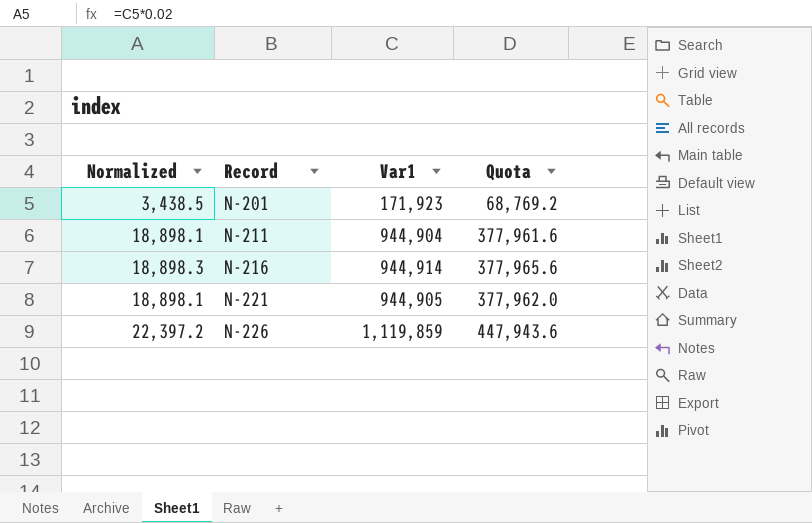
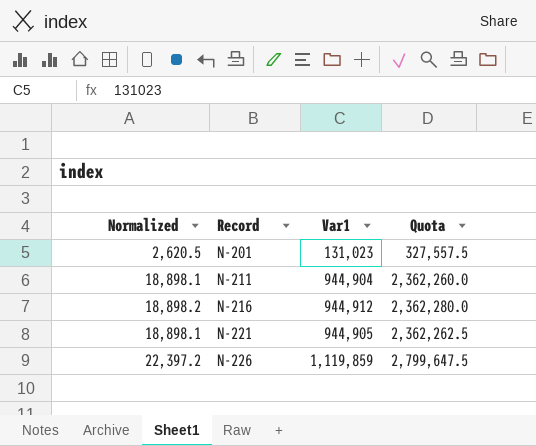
column Quota | formula: [Var1] * 0.4 -> [Var1] * 2.5
N-201 | Normalized: 3,438.5 -> 2,620.5
N-201 | Var1: 171,923 -> 131,023
N-216 | Normalized: 18,898.3 -> 18,898.2
N-216 | Var1: 944,914 -> 944,912

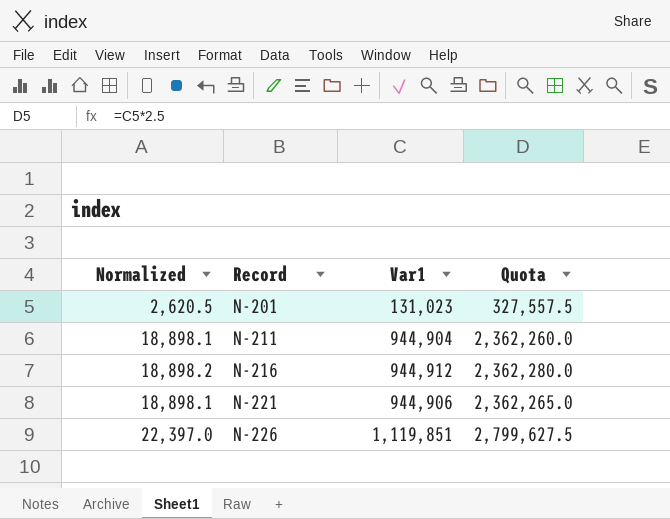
N-221 | Var1: 944,905 -> 944,906
N-221 | Quota: 2,362,262.5 -> 2,362,265.0
N-226 | Normalized: 22,397.2 -> 22,397.0
N-226 | Var1: 1,119,859 -> 1,119,851
N-226 | Quota: 2,799,647.5 -> 2,799,627.5

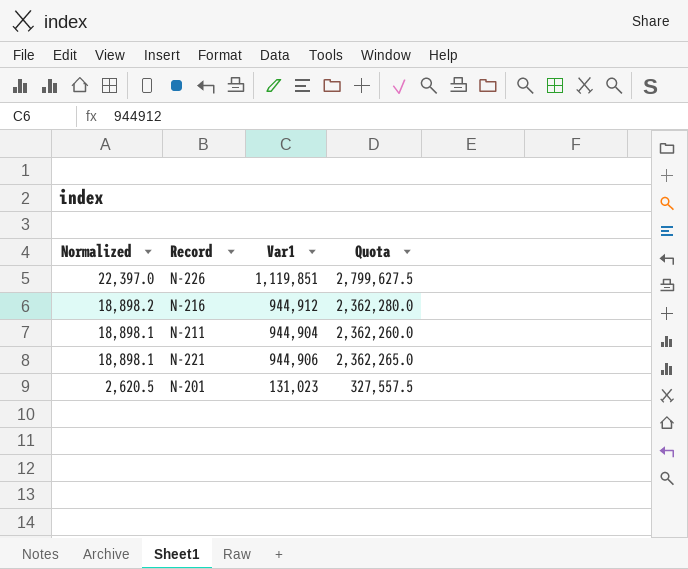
row order: Record ascending -> Normalized descending

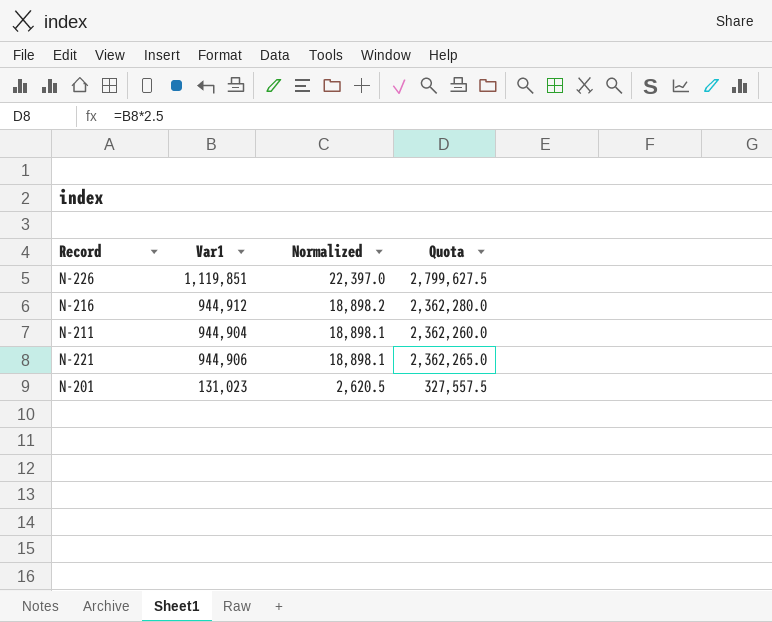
column Normalized | position: 1 -> 3

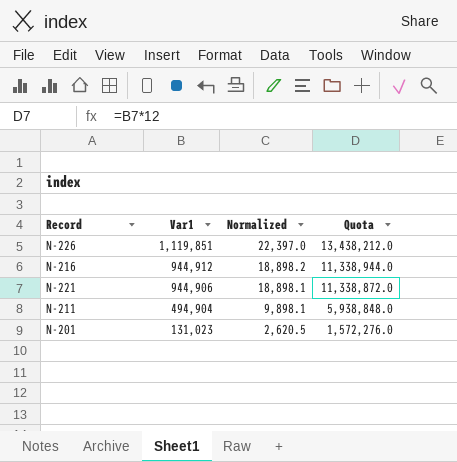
row order: Normalized descending -> Var1 descending
column Quota | formula: [Var1] * 2.5 -> [Var1] * 12
N-211 | Var1: 944,904 -> 494,904
N-211 | Normalized: 18,898.1 -> 9,898.1

